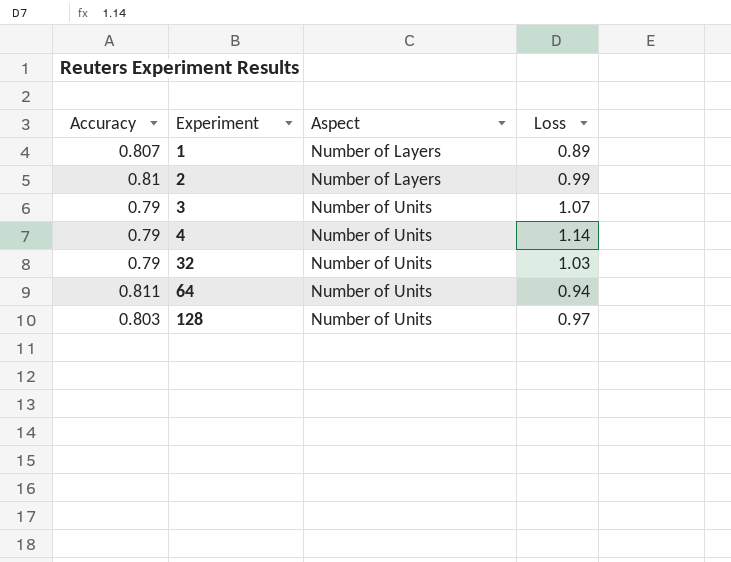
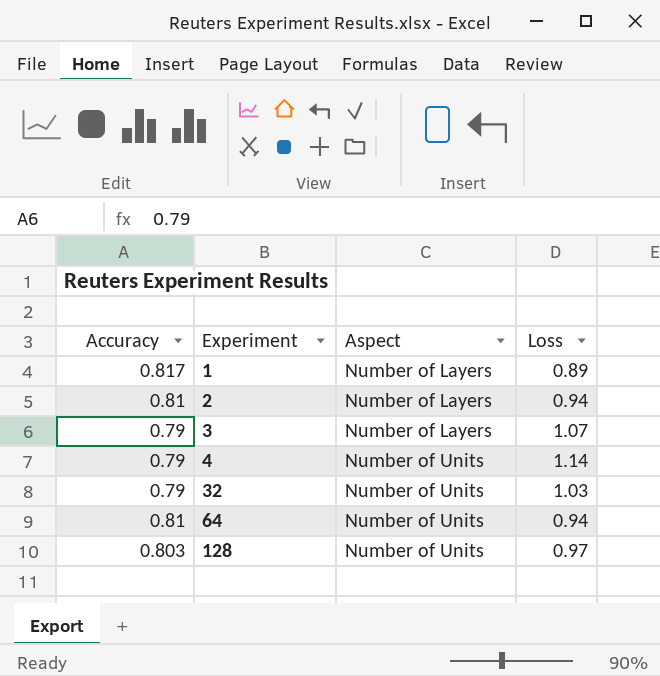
1 | Accuracy: 0.807 -> 0.817
2 | Loss: 0.99 -> 0.94
3 | Aspect: Number of Units -> Number of Layers
64 | Accuracy: 0.811 -> 0.81

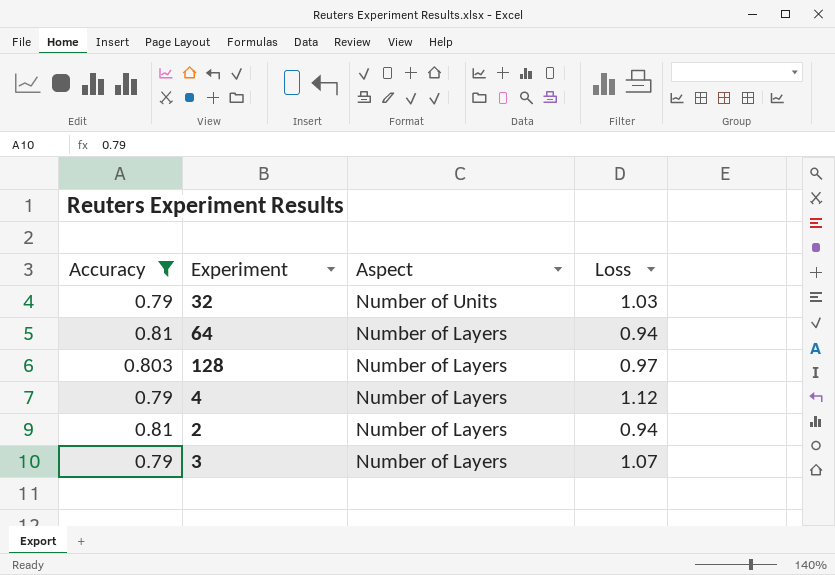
filter: none -> Accuracy != 0.817
row order: Experiment ascending -> Aspect descending
64 | Aspect: Number of Units -> Number of Layers
128 | Aspect: Number of Units -> Number of Layers
4 | Aspect: Number of Units -> Number of Layers
4 | Loss: 1.14 -> 1.12

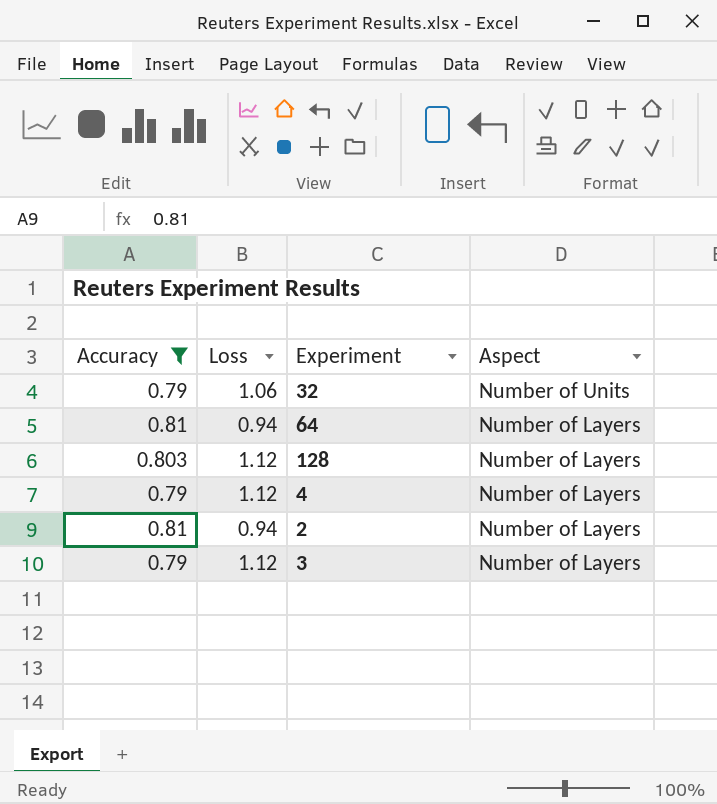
column Loss | position: 4 -> 2
32 | Loss: 1.03 -> 1.06
128 | Loss: 0.97 -> 1.12
3 | Loss: 1.07 -> 1.12

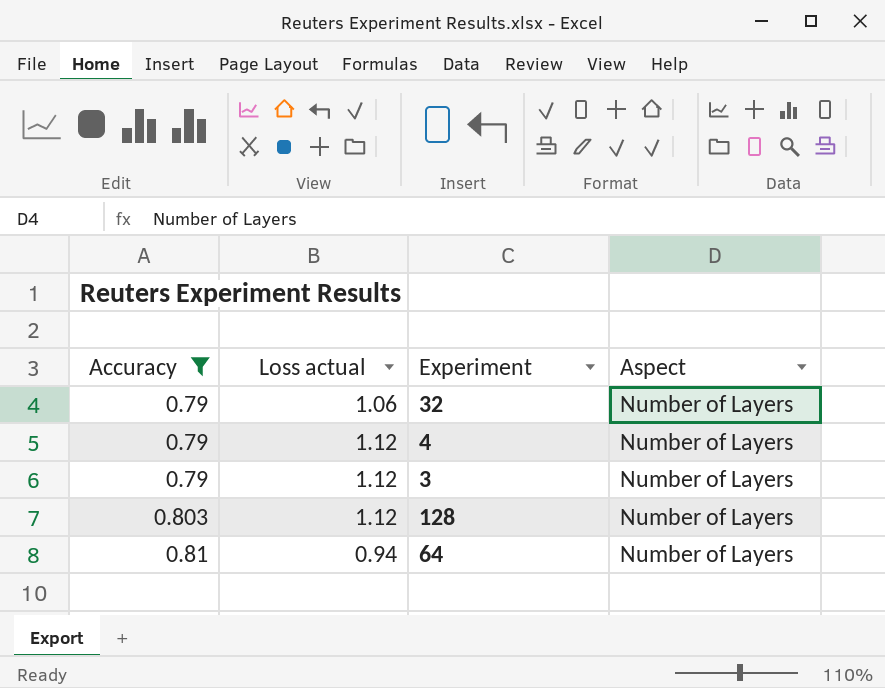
row order: Aspect descending -> Accuracy ascending
column name: Loss -> Loss actual
row 2: 0.81 | 0.94 | Number of Layers -> none
32 | Aspect: Number of Units -> Number of Layers

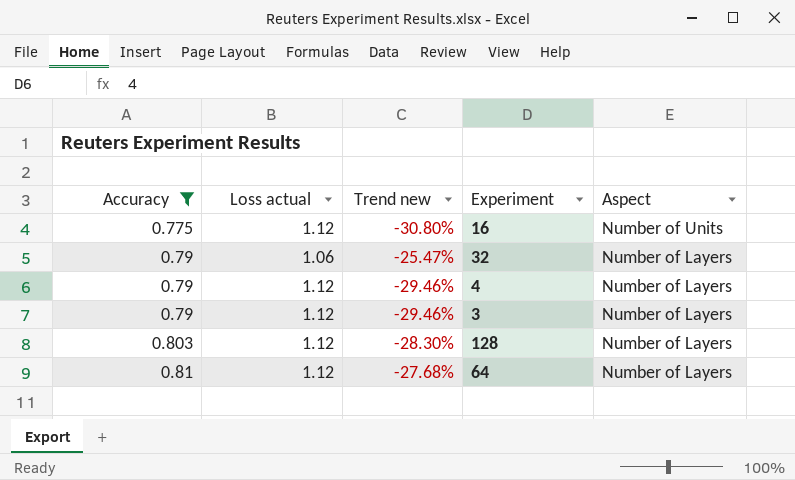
column Trend new | formula: none -> ([Accuracy] - [Loss actual]) / [Loss actual]
row 16: none -> 0.775 | 1.12 | -30.80% | Number of Units
64 | Loss actual: 0.94 -> 1.12

